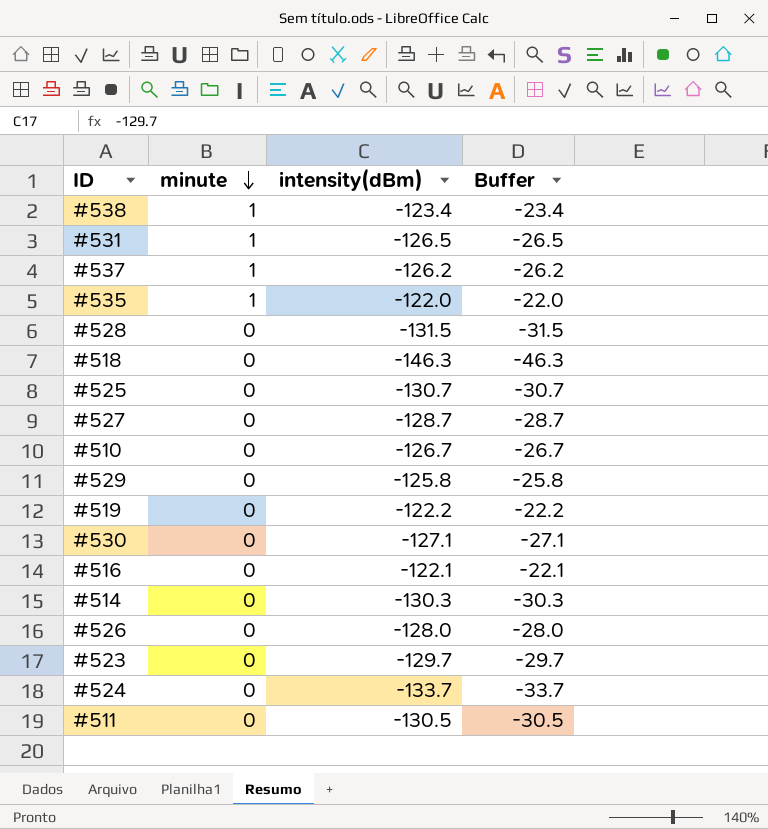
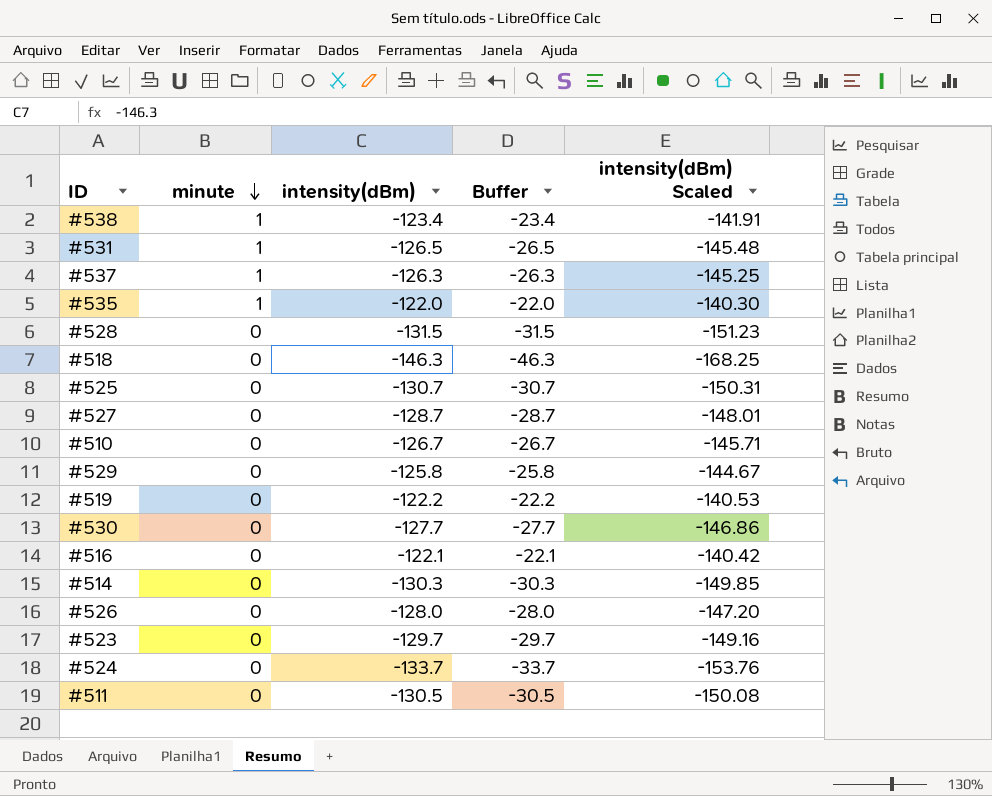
column intensity(dBm) Scaled | formula: none -> [intensity(dBm)] * 1.15
#537 | intensity(dBm): -126.2 -> -126.3
#537 | Buffer: -26.2 -> -26.3
#530 | intensity(dBm): -127.1 -> -127.7
#530 | Buffer: -27.1 -> -27.7

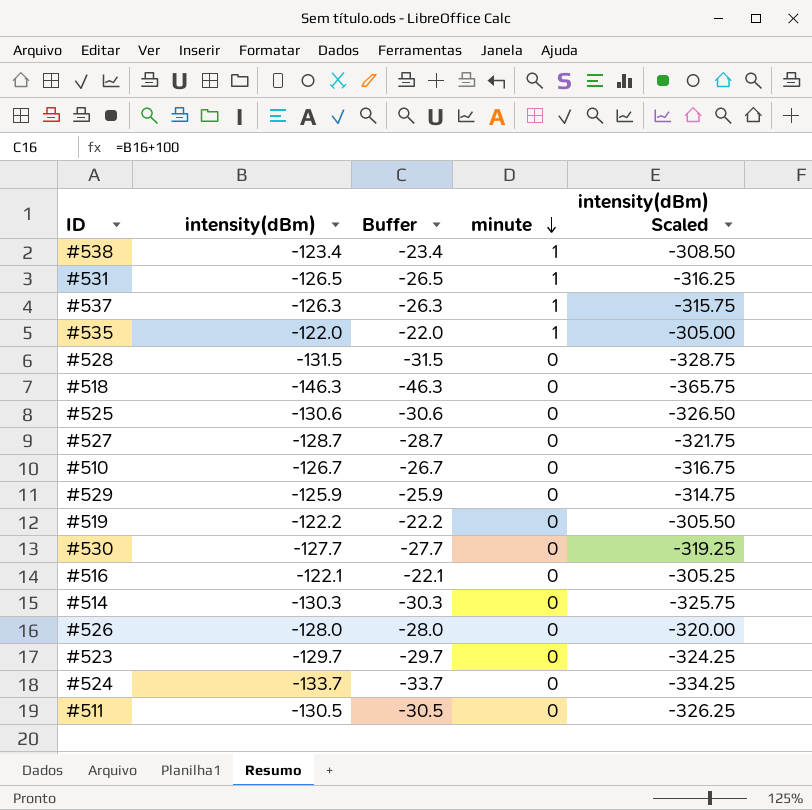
column minute | position: 2 -> 4
column intensity(dBm) Scaled | formula: [intensity(dBm)] * 1.15 -> [intensity(dBm)] * 2.5
#525 | intensity(dBm): -130.7 -> -130.6
#525 | Buffer: -30.7 -> -30.6
#529 | intensity(dBm): -125.8 -> -125.9
#529 | Buffer: -25.8 -> -25.9

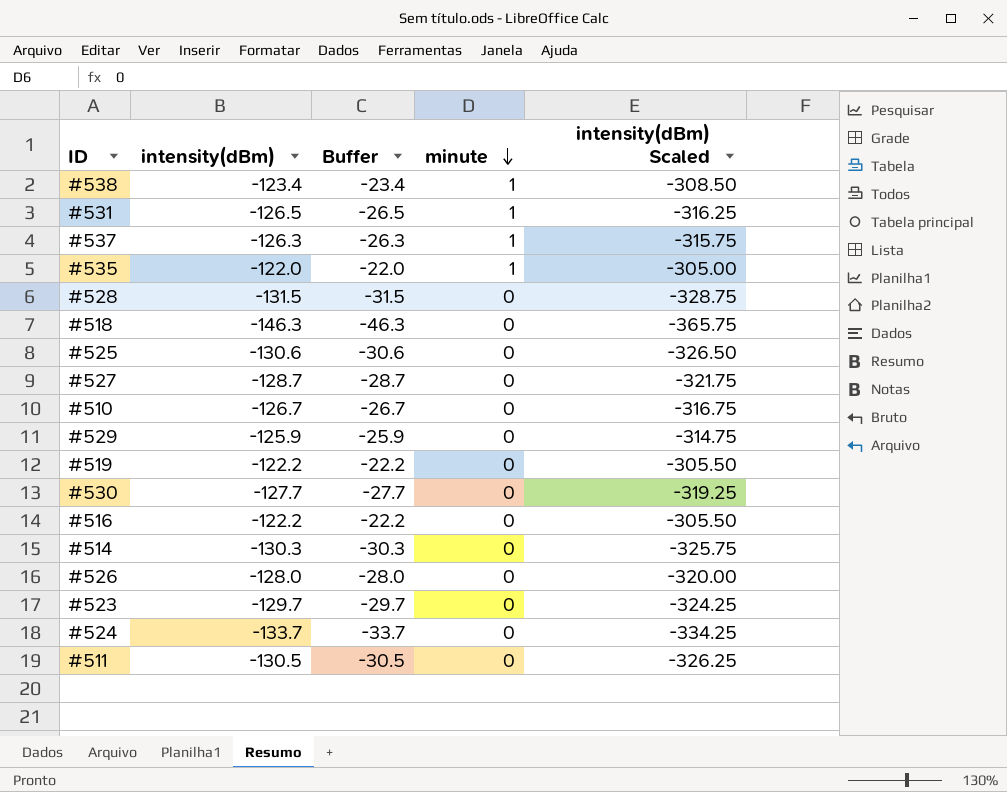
#516 | intensity(dBm): -122.1 -> -122.2
#516 | Buffer: -22.1 -> -22.2
#516 | intensity(dBm) Scaled: -305.25 -> -305.50

